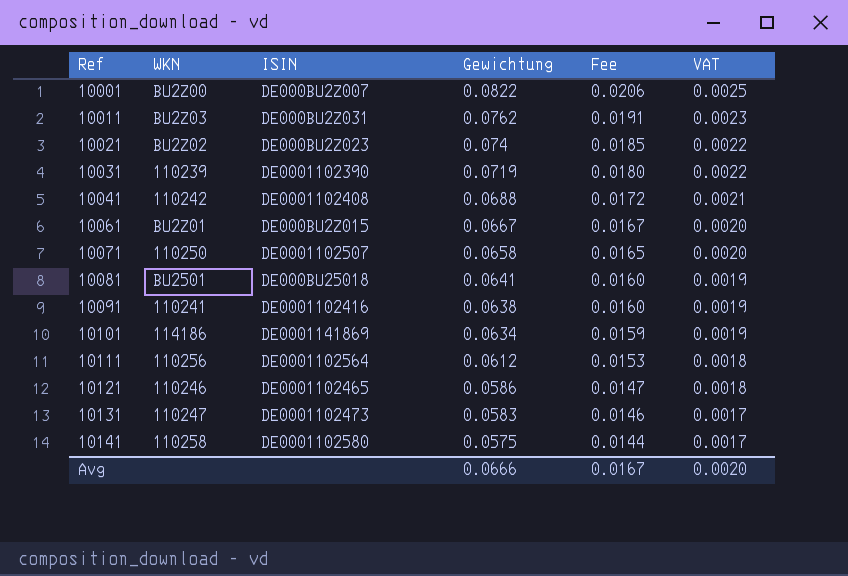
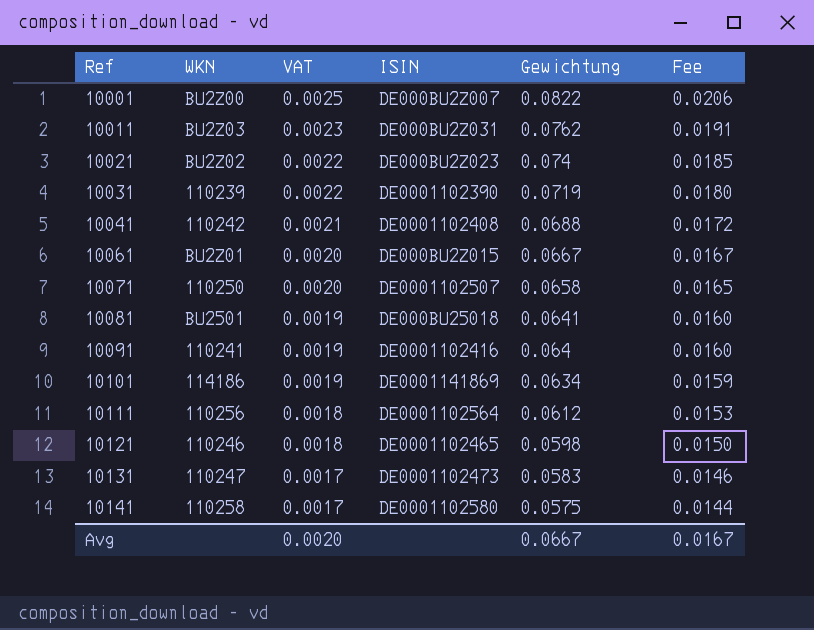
column VAT | position: 6 -> 3
10091 | Gewichtung: 0.0638 -> 0.064
10121 | Gewichtung: 0.0586 -> 0.0598
10121 | Fee: 0.0147 -> 0.0150
Avg | Gewichtung: 0.0666 -> 0.0667

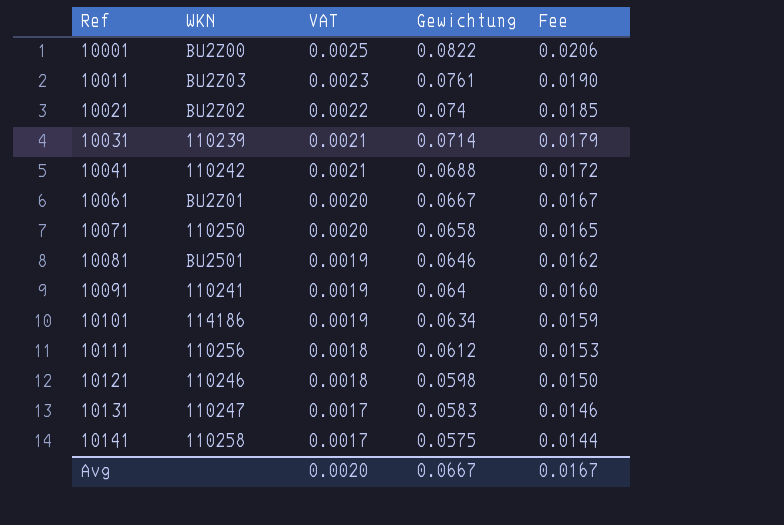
column ISIN | position: 4 -> none
10011 | Gewichtung: 0.0762 -> 0.0761
10011 | Fee: 0.0191 -> 0.0190
10031 | VAT: 0.0022 -> 0.0021
10031 | Gewichtung: 0.0719 -> 0.0714
10031 | Fee: 0.0180 -> 0.0179
10081 | Gewichtung: 0.0641 -> 0.0646
10081 | Fee: 0.0160 -> 0.0162

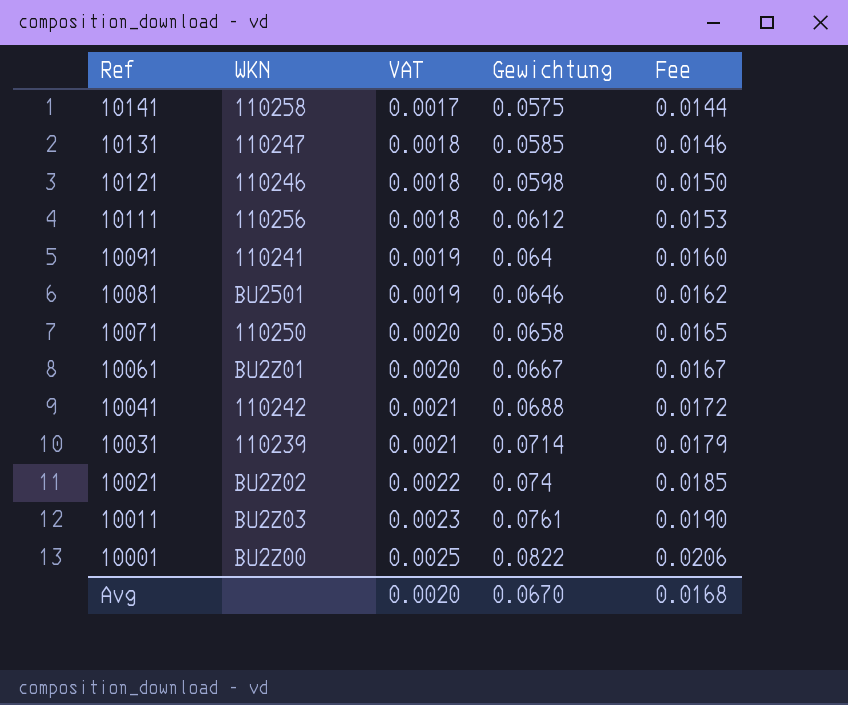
row order: Ref ascending -> Ref descending
row 10101: 114186 | 0.0019 | 0.0634 | 0.0159 -> none
10131 | VAT: 0.0017 -> 0.0018
10131 | Gewichtung: 0.0583 -> 0.0585
Avg | Gewichtung: 0.0667 -> 0.0670
Avg | Fee: 0.0167 -> 0.0168

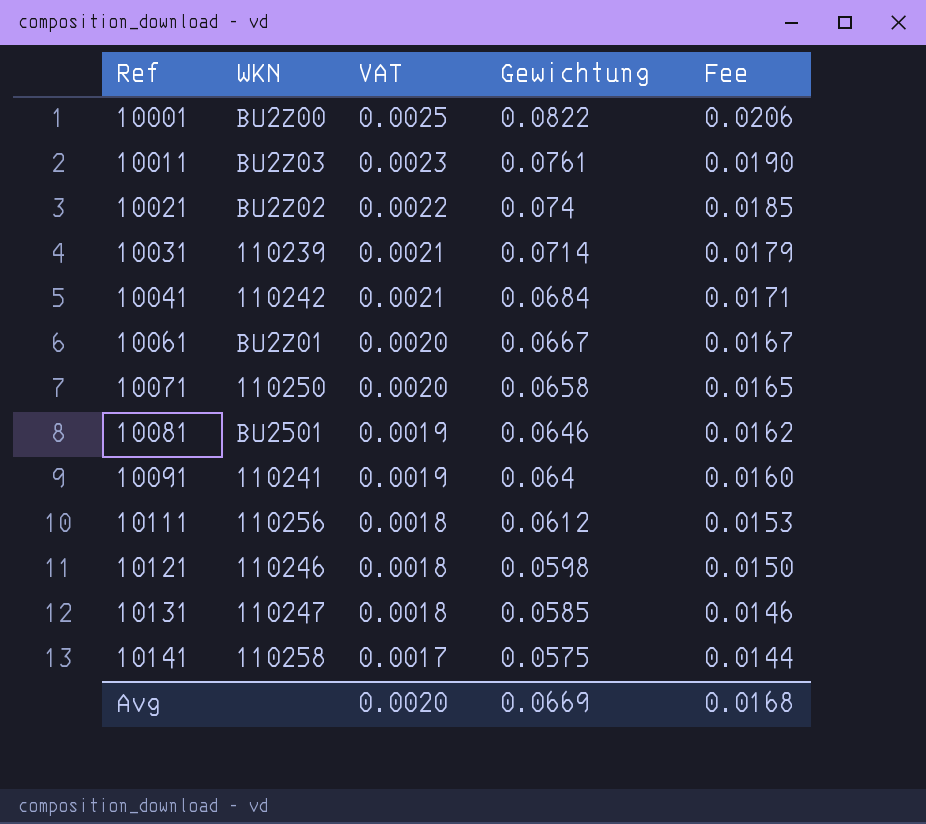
row order: Ref descending -> Ref ascending
10041 | Gewichtung: 0.0688 -> 0.0684
10041 | Fee: 0.0172 -> 0.0171
Avg | Gewichtung: 0.0670 -> 0.0669

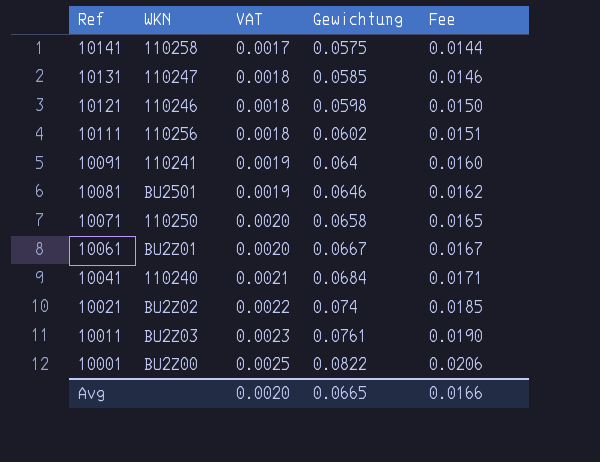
row order: Ref ascending -> Ref descending
row 10031: 110239 | 0.0021 | 0.0714 | 0.0179 -> none
10111 | Gewichtung: 0.0612 -> 0.0602
10111 | Fee: 0.0153 -> 0.0151
10041 | WKN: 110242 -> 110240
Avg | Gewichtung: 0.0669 -> 0.0665
Avg | Fee: 0.0168 -> 0.0166

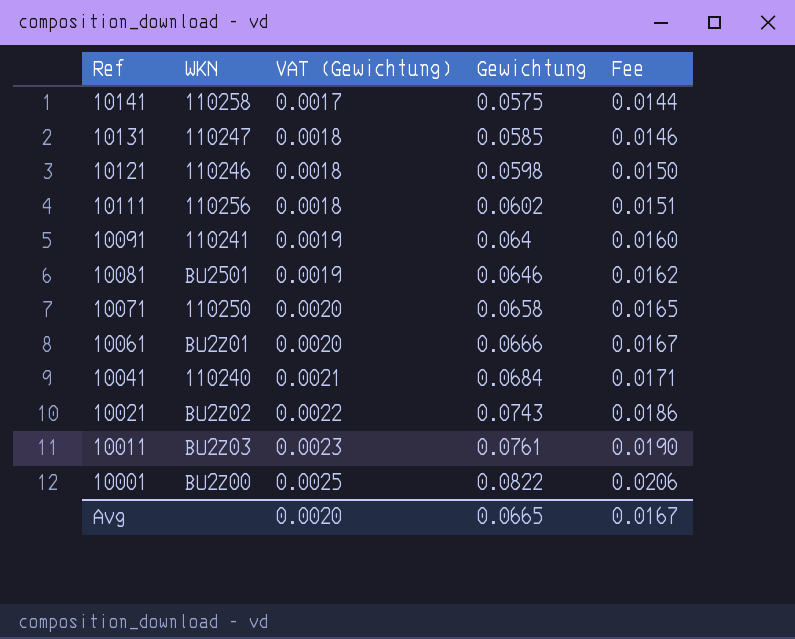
column name: VAT -> VAT (Gewichtung)
10061 | Gewichtung: 0.0667 -> 0.0666
10021 | Gewichtung: 0.074 -> 0.0743
10021 | Fee: 0.0185 -> 0.0186
Avg | Fee: 0.0166 -> 0.0167

